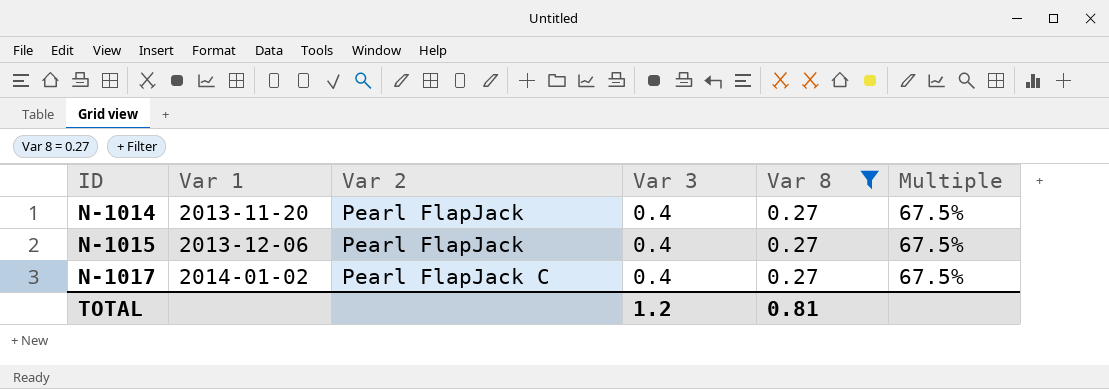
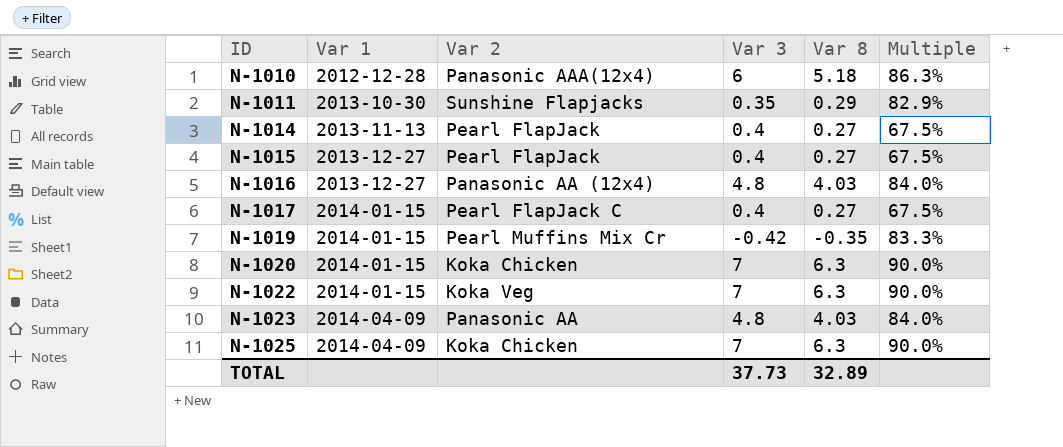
filter: Var 8 = 0.27 -> none
N-1014 | Var 1: 2013-11-20 -> 2013-11-13
N-1015 | Var 1: 2013-12-06 -> 2013-12-27
N-1017 | Var 1: 2014-01-02 -> 2014-01-15
TOTAL | Var 3: 1.2 -> 37.73
TOTAL | Var 8: 0.81 -> 32.89

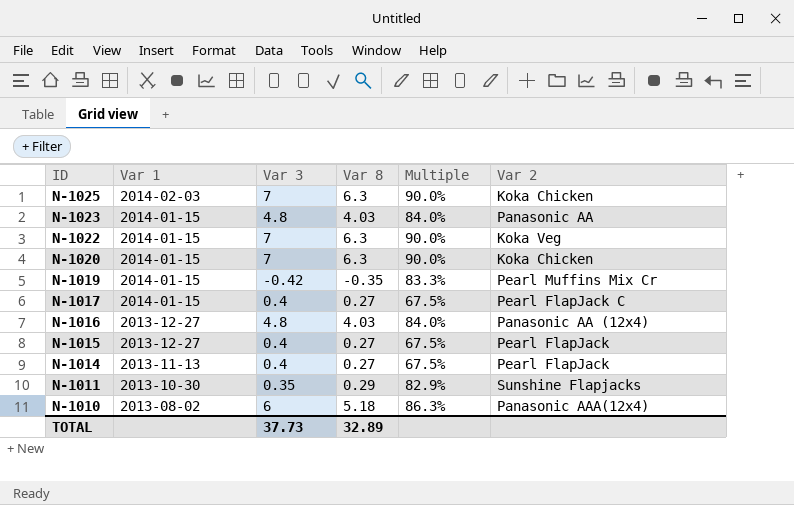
row order: ID ascending -> ID descending
column Var 2 | position: 3 -> 6
N-1025 | Var 1: 2014-04-09 -> 2014-02-03
N-1023 | Var 1: 2014-04-09 -> 2014-01-15
N-1010 | Var 1: 2012-12-28 -> 2013-08-02

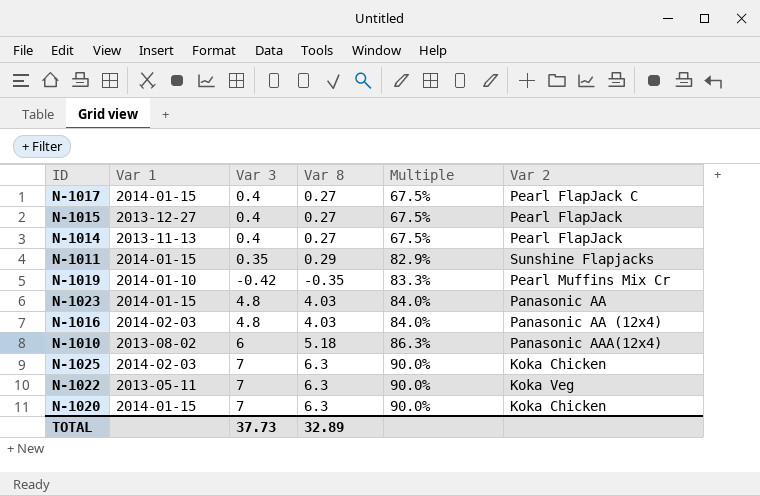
row order: ID descending -> Multiple ascending
N-1011 | Var 1: 2013-10-30 -> 2014-01-15
N-1019 | Var 1: 2014-01-15 -> 2014-01-10
N-1016 | Var 1: 2013-12-27 -> 2014-02-03
N-1022 | Var 1: 2014-01-15 -> 2013-05-11

